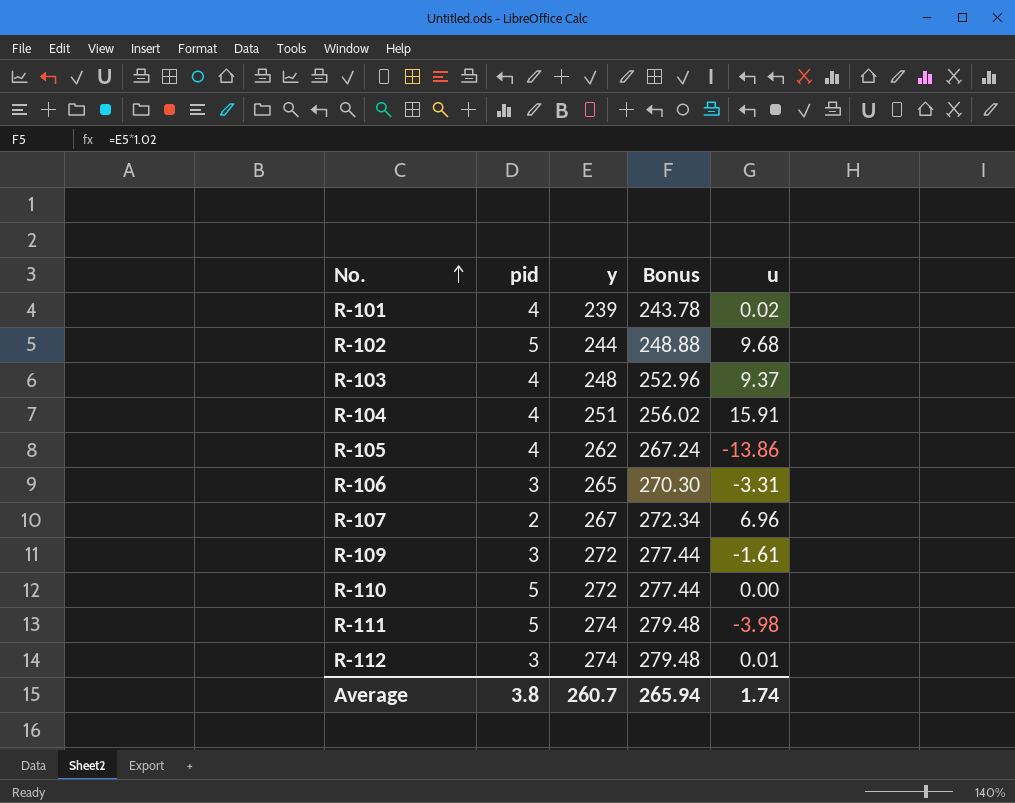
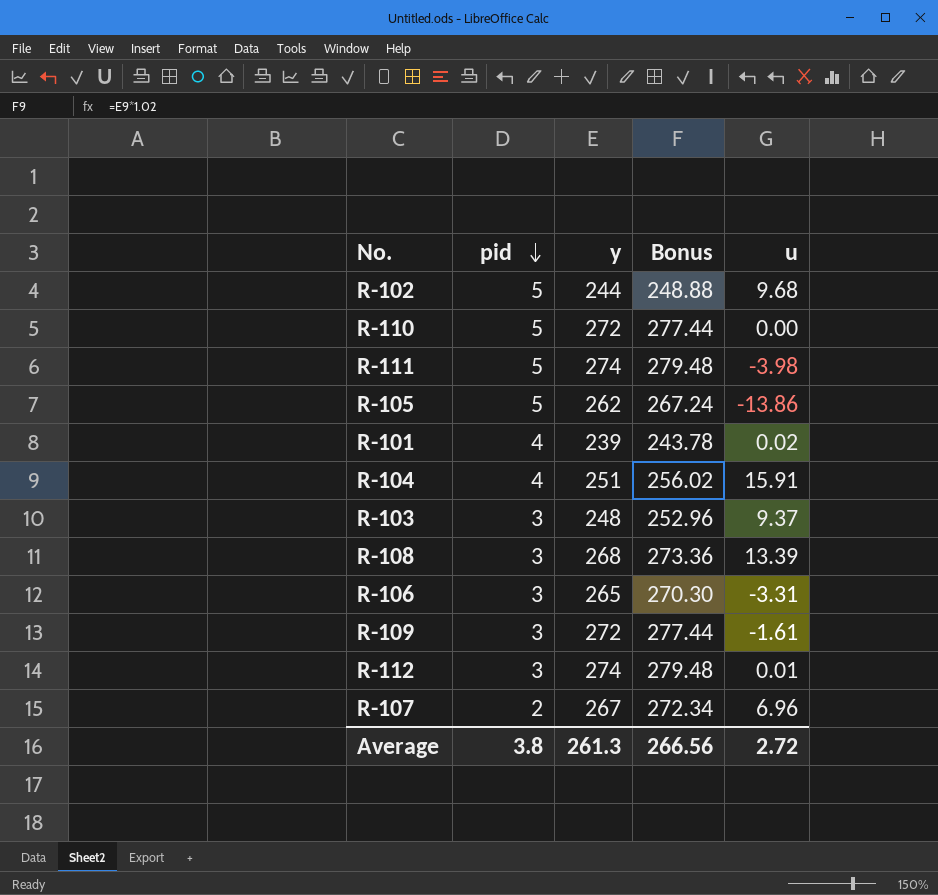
row order: No. ascending -> pid descending
R-105 | pid: 4 -> 5
R-103 | pid: 4 -> 3
row R-108: none -> 3 | 268 | 273.36 | 13.39
Average | y: 260.7 -> 261.3
Average | Bonus: 265.94 -> 266.56
Average | u: 1.74 -> 2.72

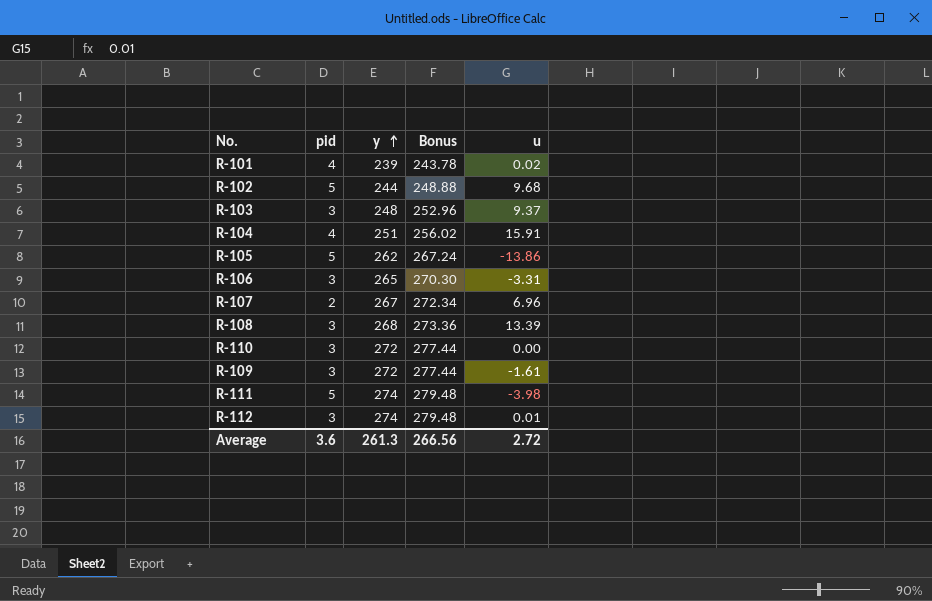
row order: pid descending -> y ascending
R-110 | pid: 5 -> 3
Average | pid: 3.8 -> 3.6

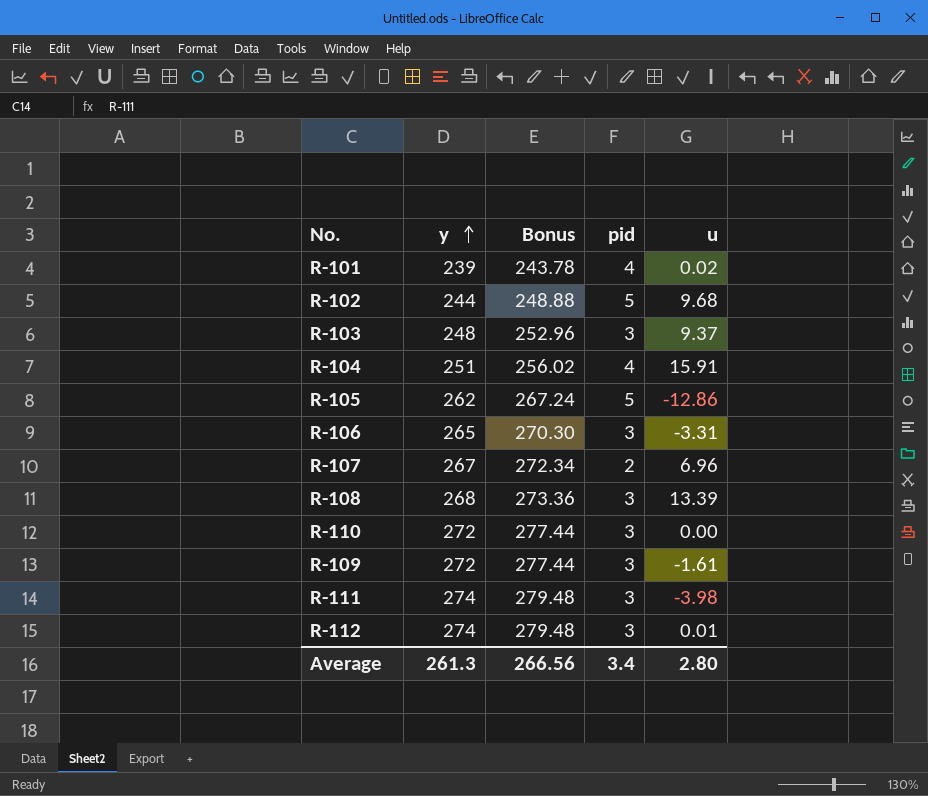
column pid | position: 2 -> 4
R-105 | u: -13.86 -> -12.86
R-111 | pid: 5 -> 3
Average | pid: 3.6 -> 3.4
Average | u: 2.72 -> 2.80

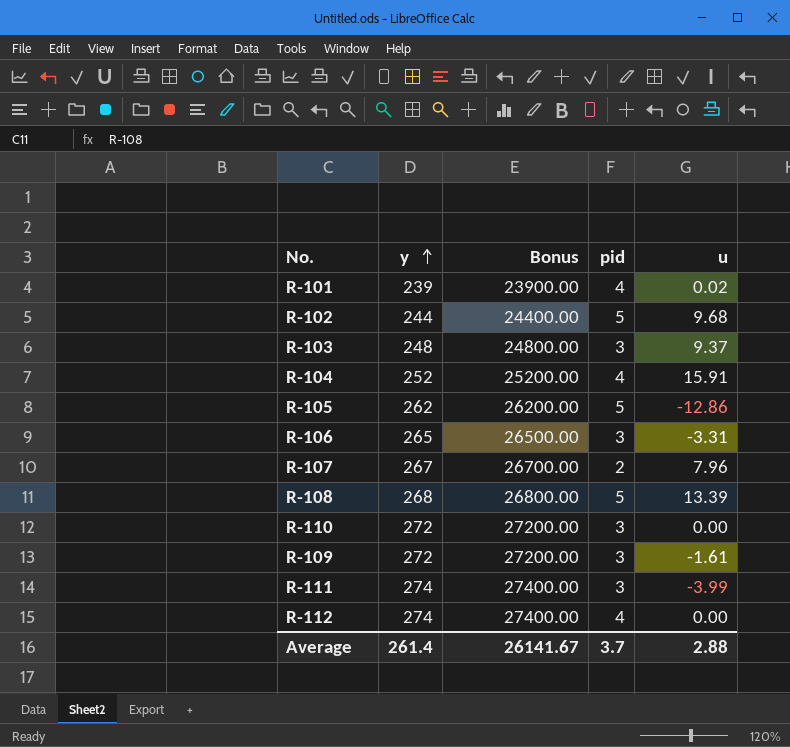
column Bonus | formula: [y] * 1.02 -> [y] * 100
R-104 | y: 251 -> 252
R-107 | u: 6.96 -> 7.96
R-108 | pid: 3 -> 5
R-111 | u: -3.98 -> -3.99
R-112 | pid: 3 -> 4
R-112 | u: 0.01 -> 0.00
Average | y: 261.3 -> 261.4
Average | Bonus: 266.56 -> 26141.67
Average | pid: 3.4 -> 3.7
Average | u: 2.80 -> 2.88

